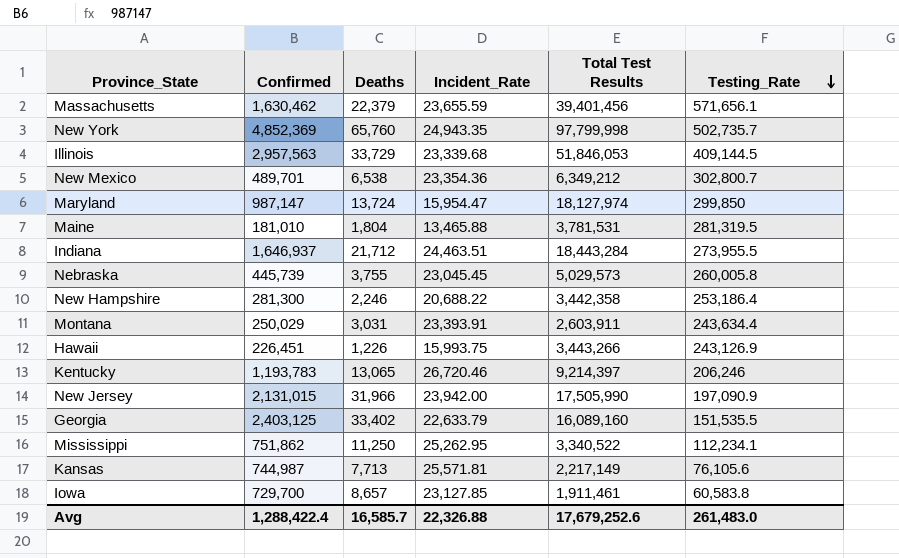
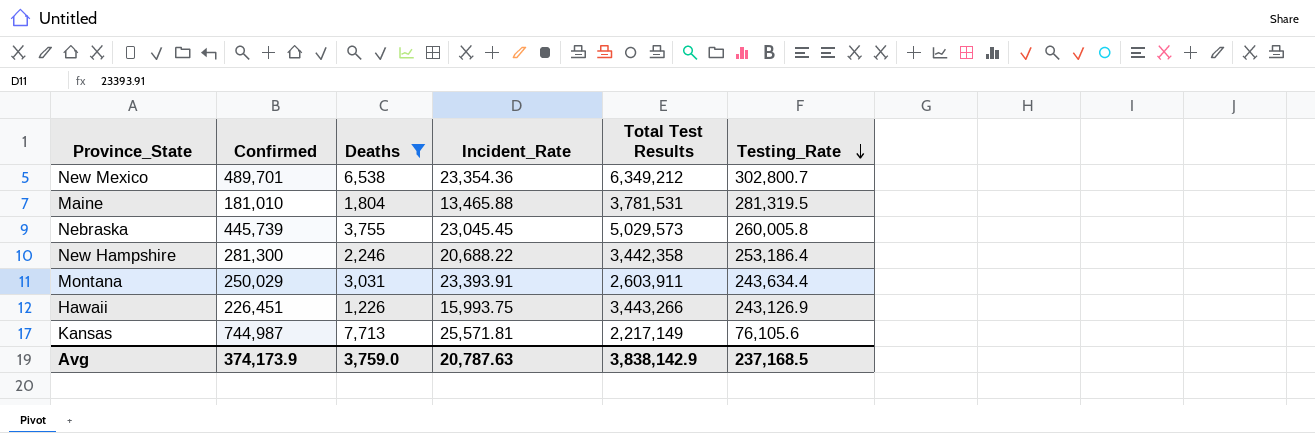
filter: none -> Deaths <= 7,713
Avg | Confirmed: 1,288,422.4 -> 374,173.9
Avg | Deaths: 16,585.7 -> 3,759.0
Avg | Incident_Rate: 22,326.88 -> 20,787.63
Avg | Total Test Results: 17,679,252.6 -> 3,838,142.9
Avg | Testing_Rate: 261,483.0 -> 237,168.5

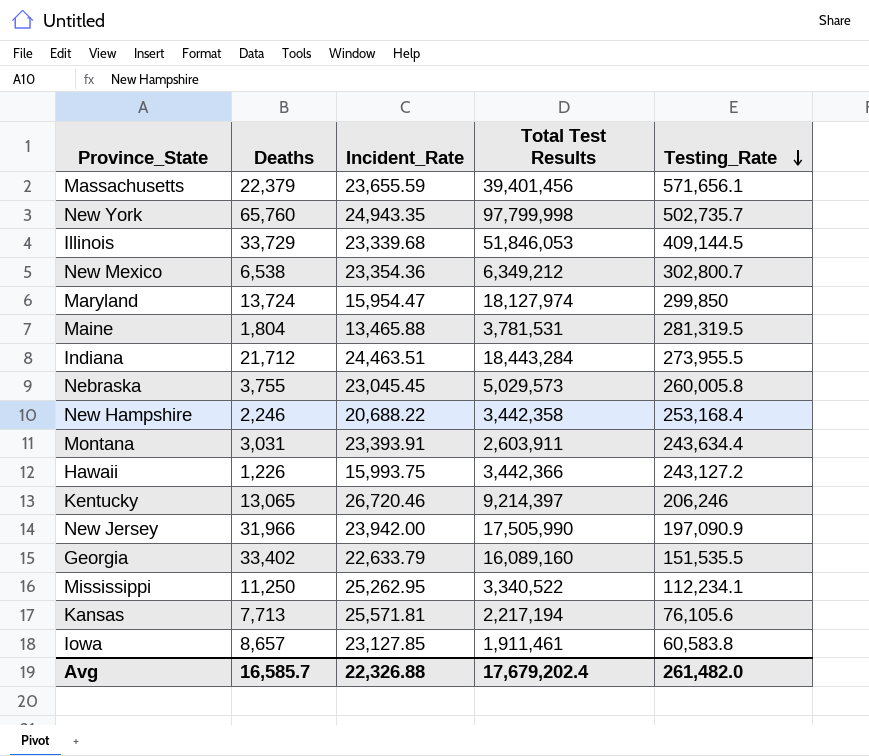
filter: Deaths <= 7,713 -> none
column Confirmed | position: 2 -> none
New Hampshire | Testing_Rate: 253,186.4 -> 253,168.4
Hawaii | Total Test Results: 3,443,266 -> 3,442,366
Hawaii | Testing_Rate: 243,126.9 -> 243,127.2
Kansas | Total Test Results: 2,217,149 -> 2,217,194
Avg | Deaths: 3,759.0 -> 16,585.7
Avg | Incident_Rate: 20,787.63 -> 22,326.88
Avg | Total Test Results: 3,838,142.9 -> 17,679,202.4
Avg | Testing_Rate: 237,168.5 -> 261,482.0

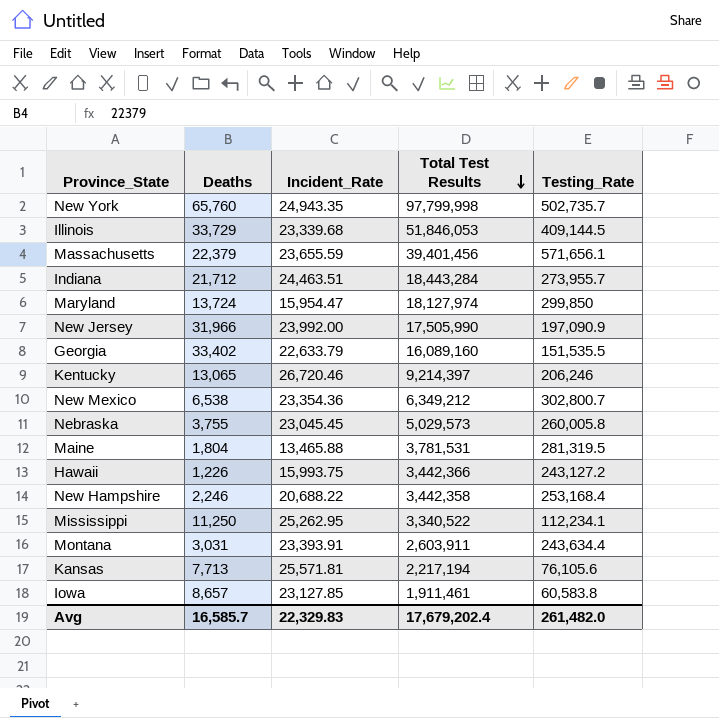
row order: Testing_Rate descending -> Total Test Results descending
Indiana | Testing_Rate: 273,955.5 -> 273,955.7
New Jersey | Incident_Rate: 23,942.00 -> 23,992.00
Avg | Incident_Rate: 22,326.88 -> 22,329.83

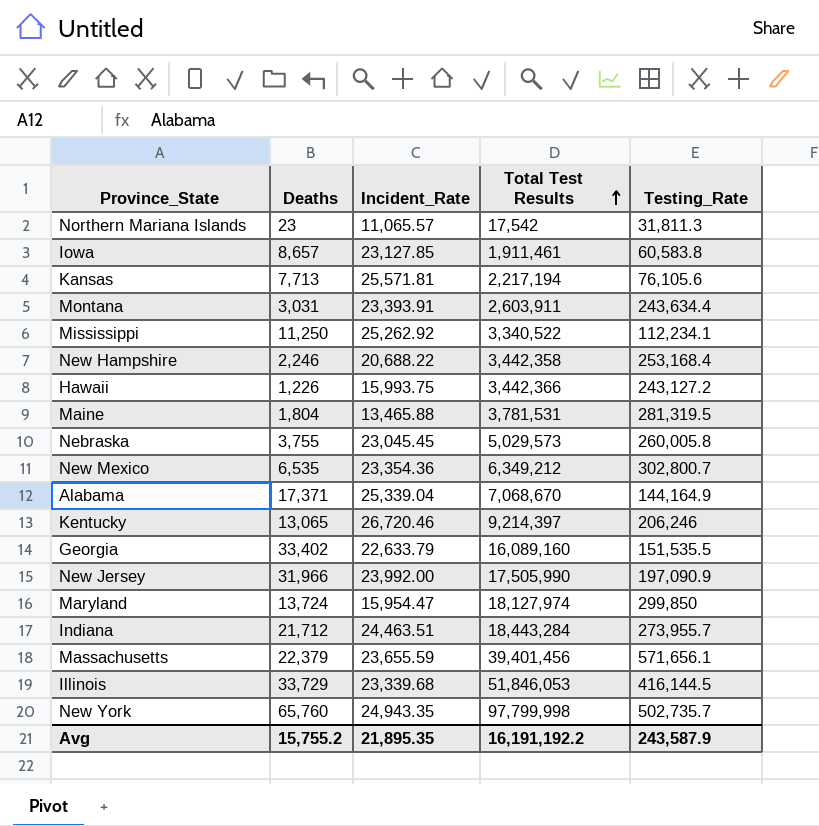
row order: Total Test Results descending -> Total Test Results ascending
row Northern Mariana Islands: none -> 23 | 11,065.57 | 17,542 | 31,811.3
Mississippi | Incident_Rate: 25,262.95 -> 25,262.92
New Mexico | Deaths: 6,538 -> 6,535
row Alabama: none -> 17,371 | 25,339.04 | 7,068,670 | 144,164.9
Illinois | Testing_Rate: 409,144.5 -> 416,144.5
Avg | Deaths: 16,585.7 -> 15,755.2
Avg | Incident_Rate: 22,329.83 -> 21,895.35
Avg | Total Test Results: 17,679,202.4 -> 16,191,192.2
Avg | Testing_Rate: 261,482.0 -> 243,587.9

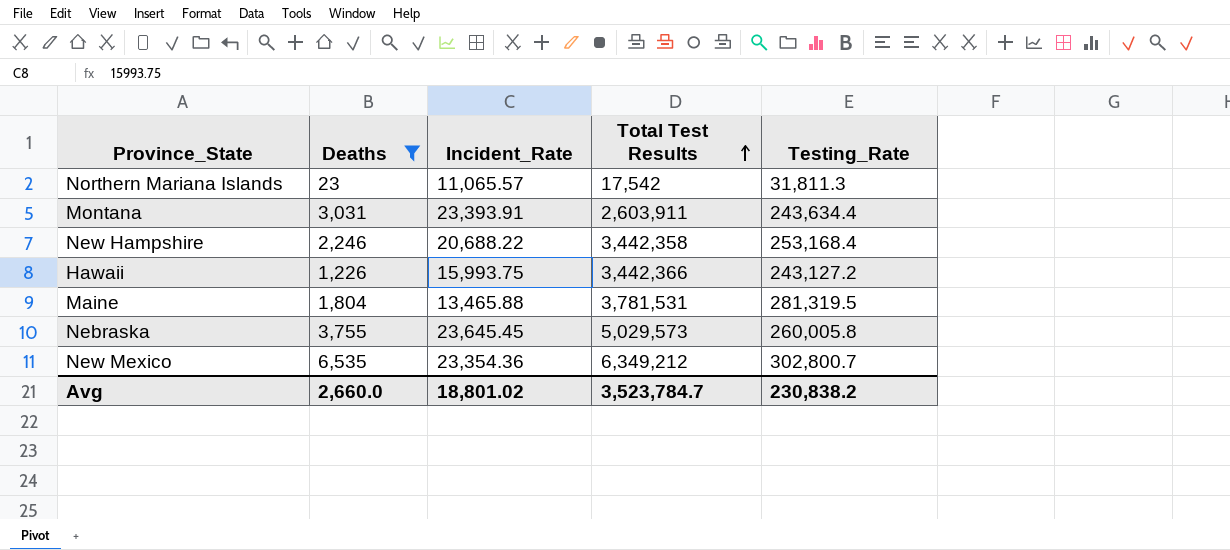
filter: none -> Deaths <= 6,535
Nebraska | Incident_Rate: 23,045.45 -> 23,645.45
Avg | Deaths: 15,755.2 -> 2,660.0
Avg | Incident_Rate: 21,895.35 -> 18,801.02
Avg | Total Test Results: 16,191,192.2 -> 3,523,784.7
Avg | Testing_Rate: 243,587.9 -> 230,838.2

